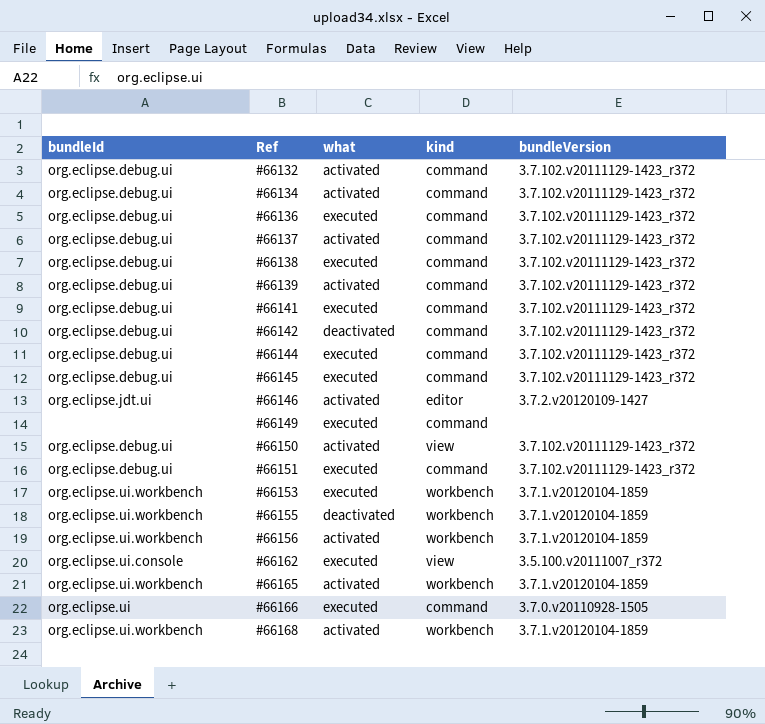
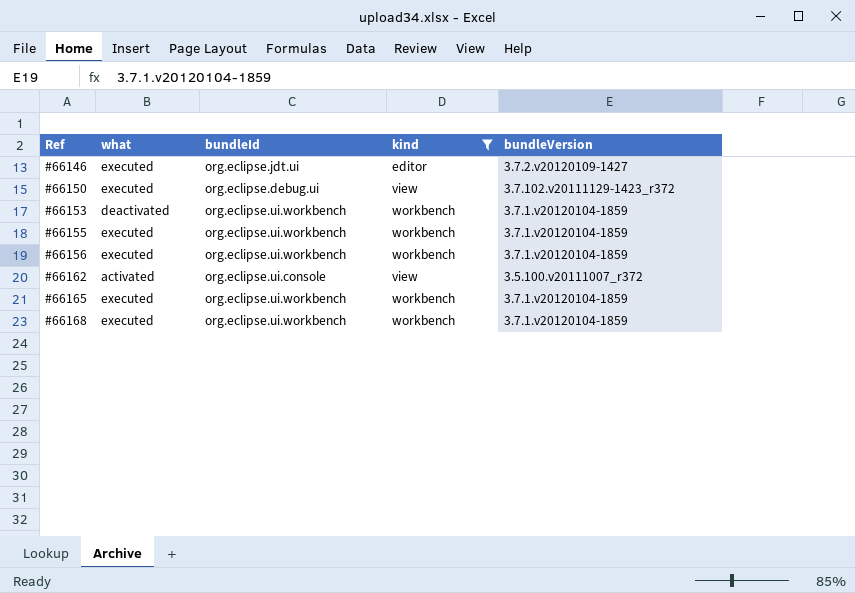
filter: none -> kind != command
column bundleId | position: 1 -> 3
#66146 | what: activated -> executed
#66150 | what: activated -> executed
#66153 | what: executed -> deactivated
#66155 | what: deactivated -> executed
#66156 | what: activated -> executed
#66162 | what: executed -> activated
#66165 | what: activated -> executed
#66168 | what: activated -> executed

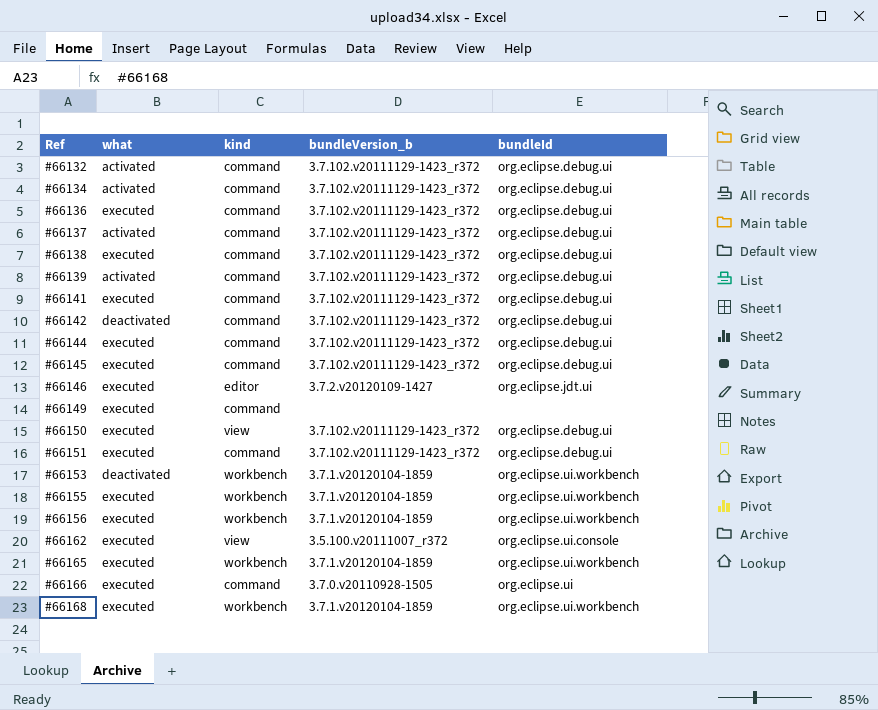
filter: kind != command -> none
column name: bundleVersion -> bundleVersion_b
column bundleId | position: 3 -> 5
#66162 | what: activated -> executed

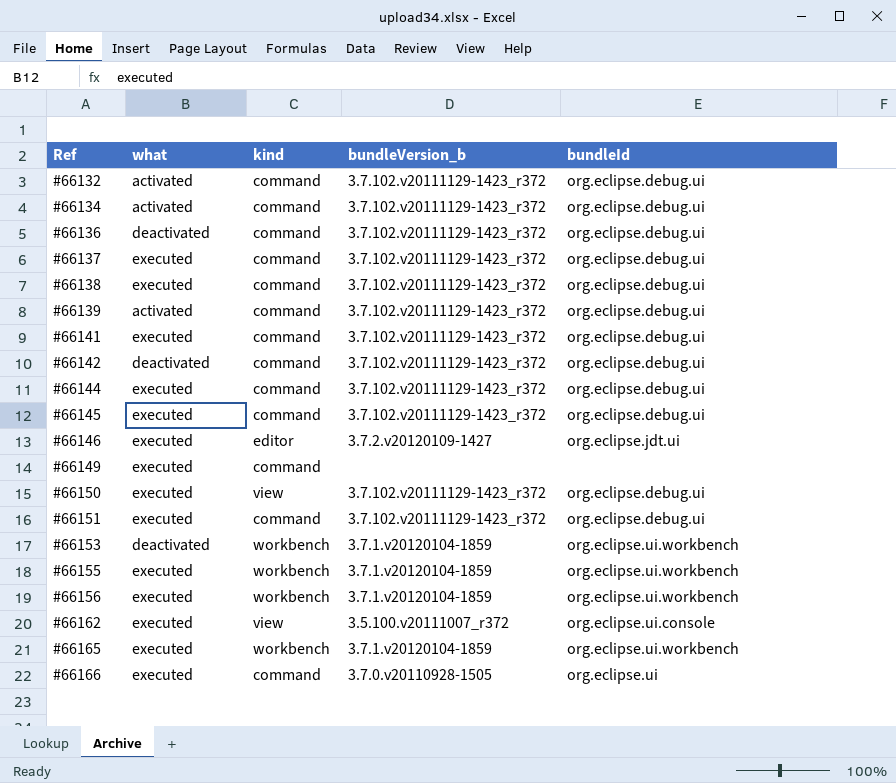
row #66168: executed | workbench | 3.7.1.v20120104-1859 | org.eclipse.ui.workbench -> none
#66136 | what: executed -> deactivated
#66137 | what: activated -> executed

